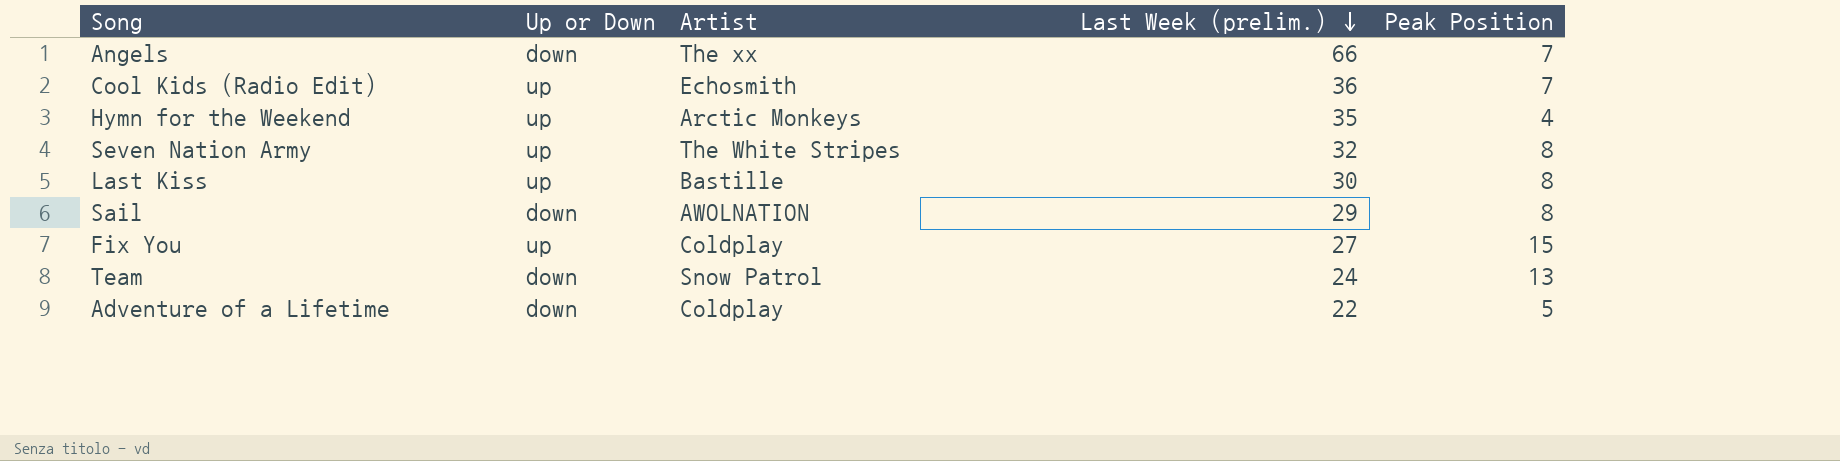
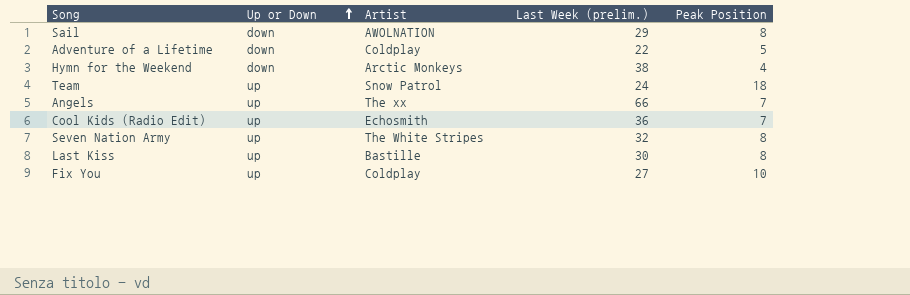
row order: Last Week (prelim.) descending -> Up or Down ascending
Hymn for the Weekend | Up or Down: up -> down
Hymn for the Weekend | Last Week (prelim.): 35 -> 38
Team | Up or Down: down -> up
Team | Peak Position: 13 -> 18
Angels | Up or Down: down -> up
Fix You | Peak Position: 15 -> 10

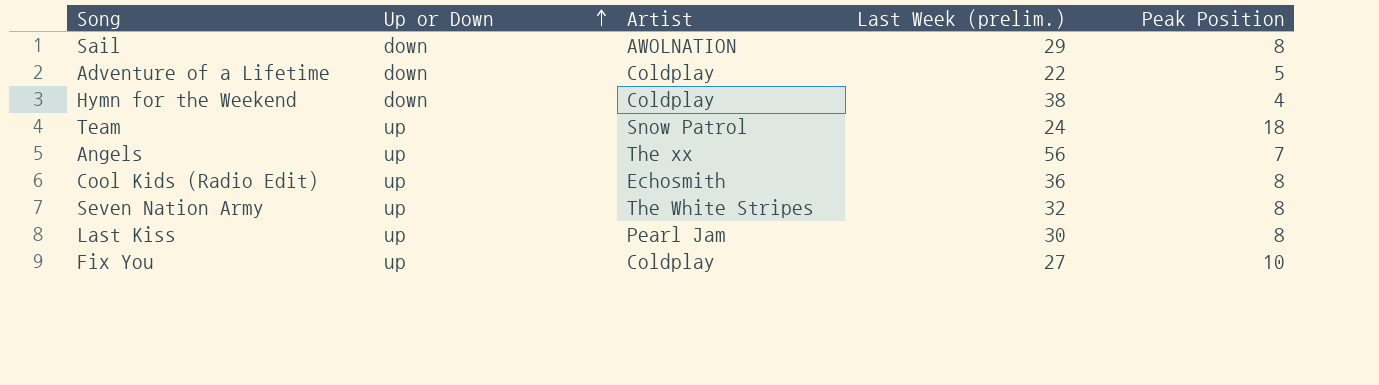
Hymn for the Weekend | Artist: Arctic Monkeys -> Coldplay
Angels | Last Week (prelim.): 66 -> 56
Cool Kids (Radio Edit) | Peak Position: 7 -> 8
Last Kiss | Artist: Bastille -> Pearl Jam

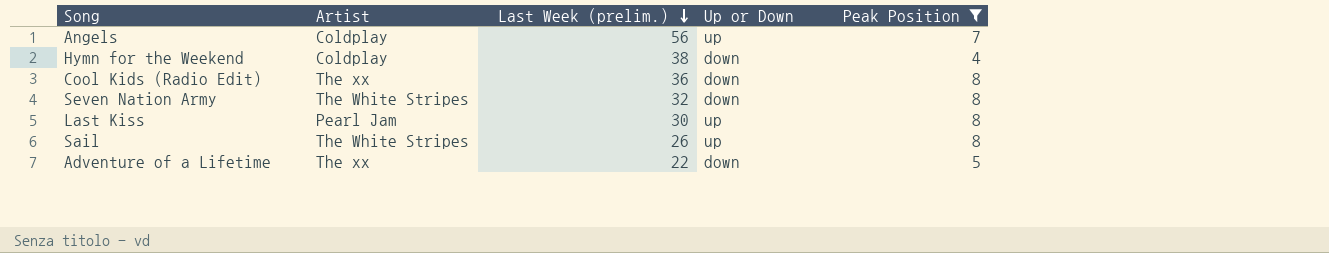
filter: none -> Peak Position <= 8
row order: Up or Down ascending -> Last Week (prelim.) descending
column Up or Down | position: 2 -> 4
Angels | Artist: The xx -> Coldplay
Cool Kids (Radio Edit) | Artist: Echosmith -> The xx
Cool Kids (Radio Edit) | Up or Down: up -> down
Seven Nation Army | Up or Down: up -> down
Sail | Artist: AWOLNATION -> The White Stripes
Sail | Last Week (prelim.): 29 -> 26
Sail | Up or Down: down -> up
Adventure of a Lifetime | Artist: Coldplay -> The xx

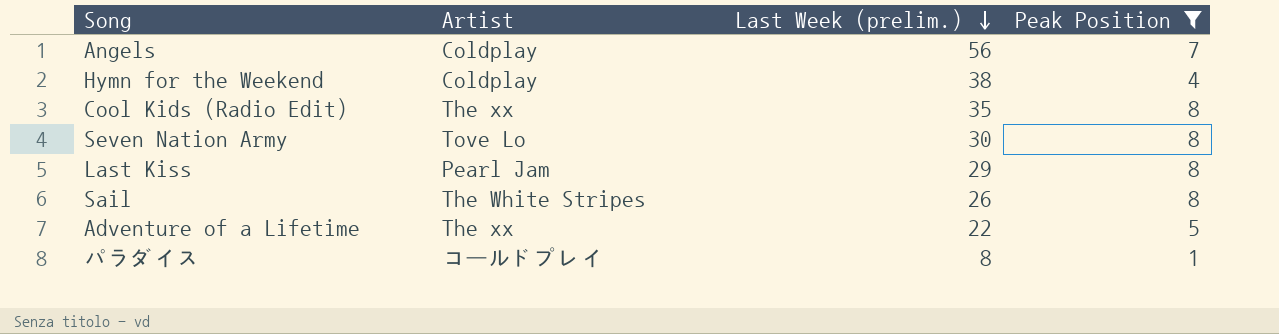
column Up or Down | position: 4 -> none
Cool Kids (Radio Edit) | Last Week (prelim.): 36 -> 35
Seven Nation Army | Artist: The White Stripes -> Tove Lo
Seven Nation Army | Last Week (prelim.): 32 -> 30
Last Kiss | Last Week (prelim.): 30 -> 29
row パラダイス: none -> コールドプレイ | 8 | 1

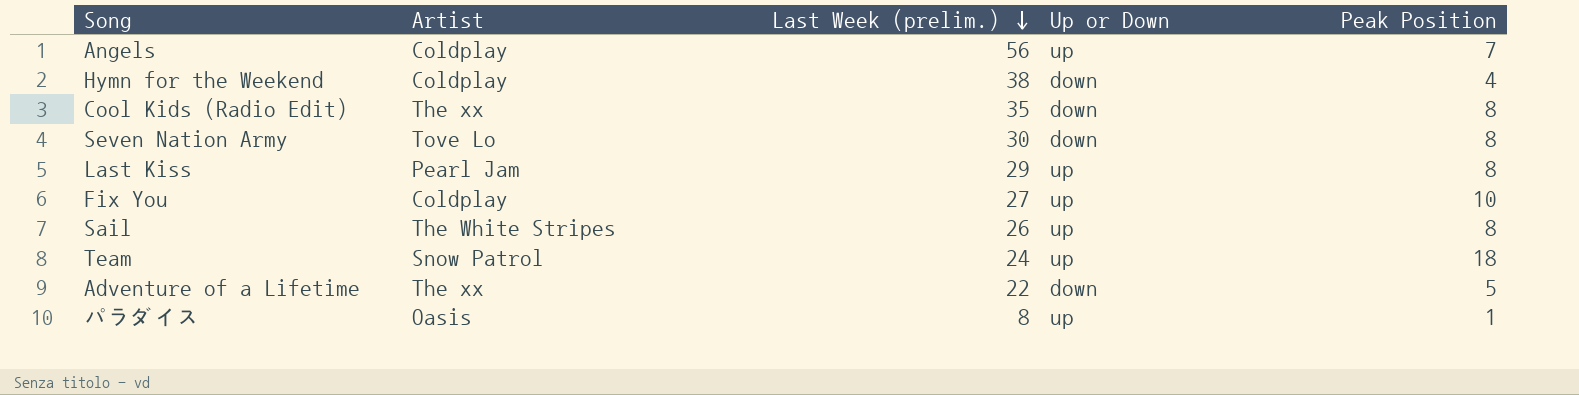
filter: Peak Position <= 8 -> none
column Up or Down | position: none -> 4
パラダイス | Artist: コールドプレイ -> Oasis

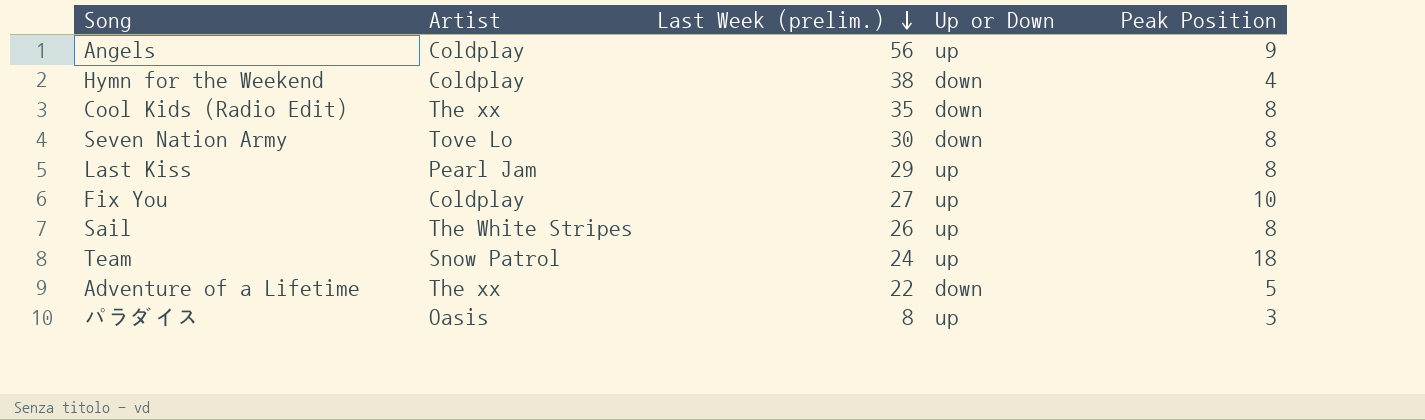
Angels | Peak Position: 7 -> 9
パラダイス | Peak Position: 1 -> 3

